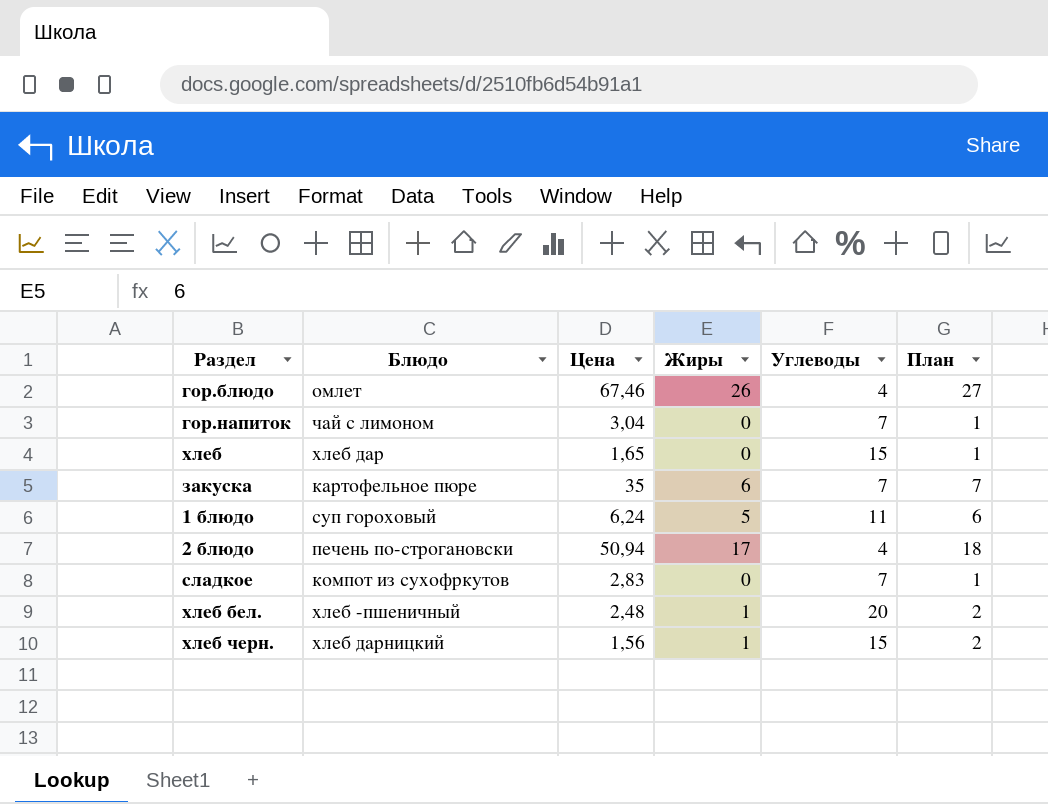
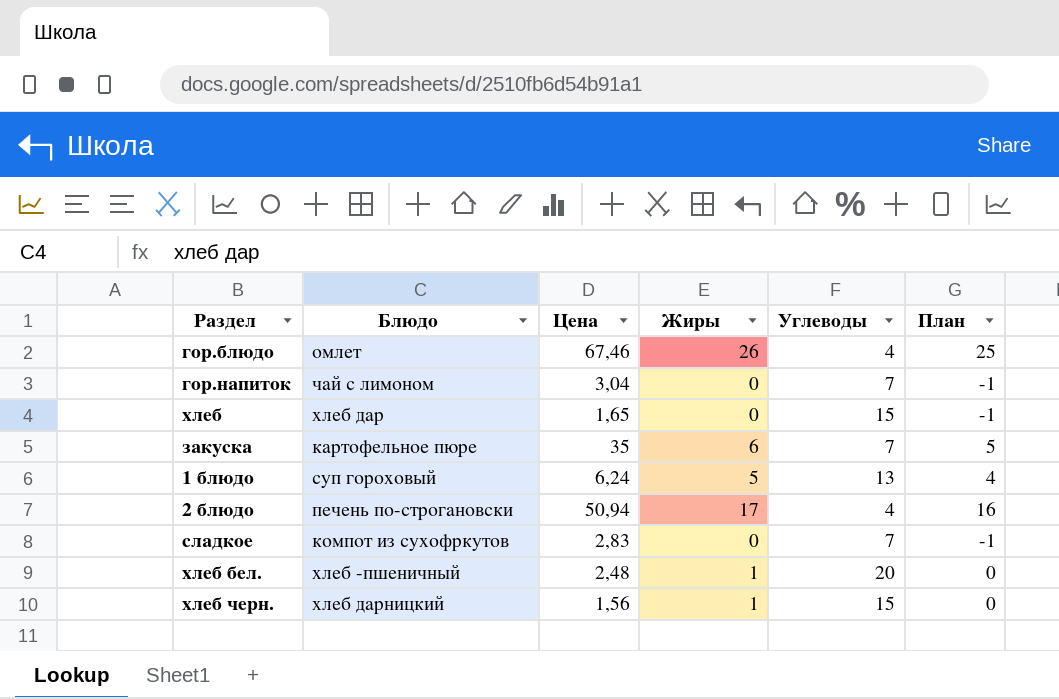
column План | formula: [Жиры] + 1 -> [Жиры] - 1
1 блюдо | Углеводы: 11 -> 13

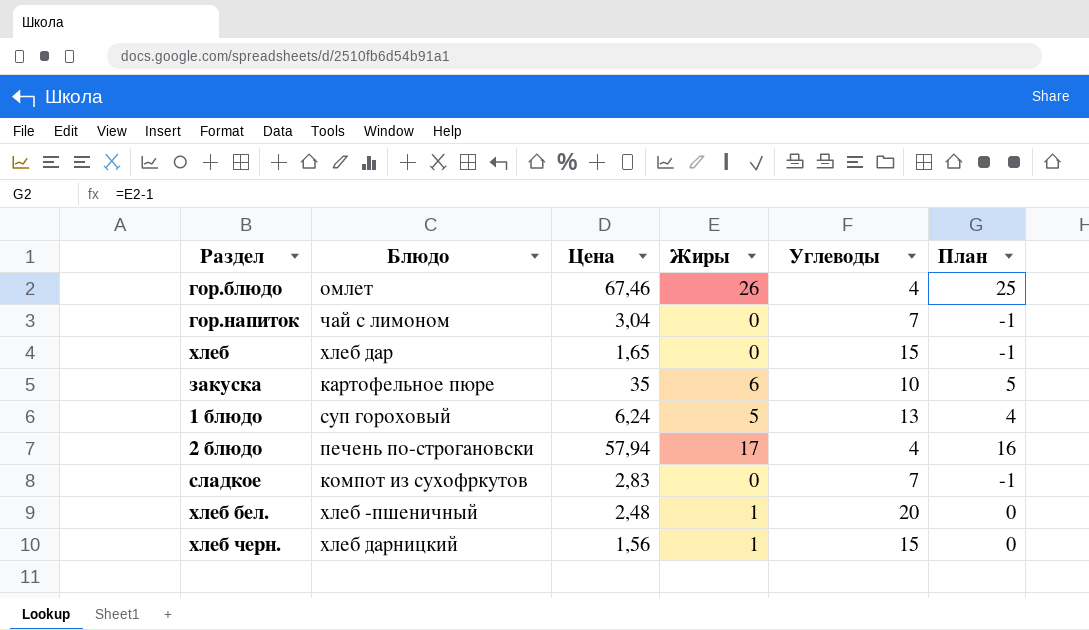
закуска | Углеводы: 7 -> 10
2 блюдо | Цена: 50,94 -> 57,94

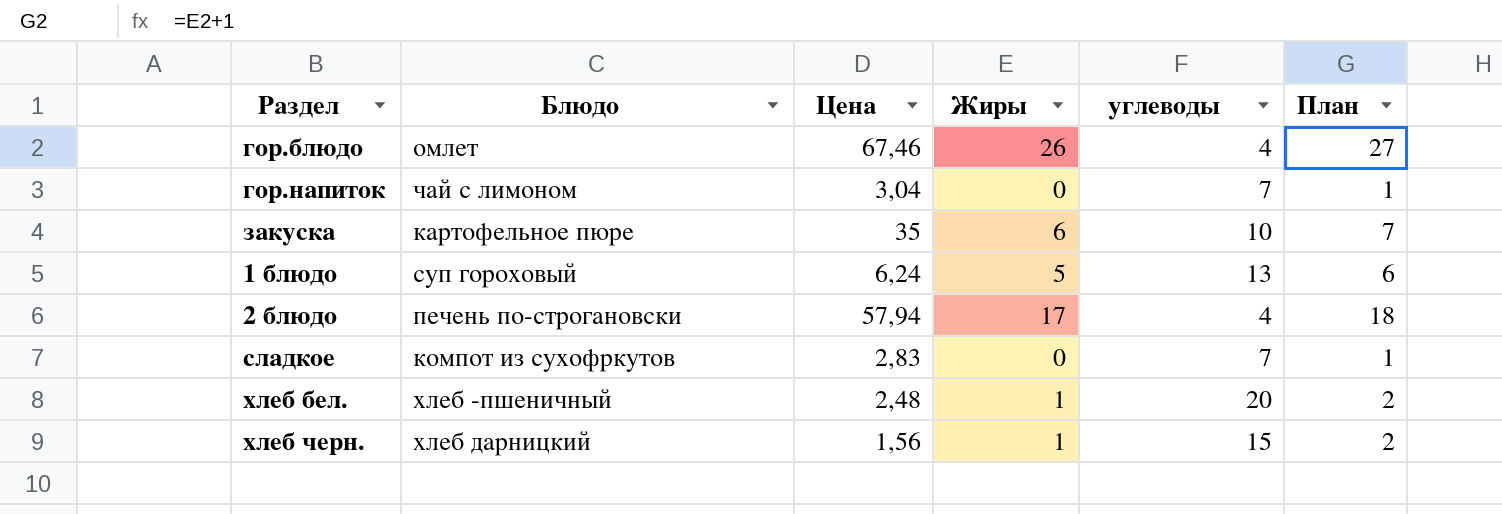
column name: Углеводы -> углеводы
column План | formula: [Жиры] - 1 -> [Жиры] + 1
row хлеб: хлеб дар | 1,65 | 0 | 15 | -1 -> none

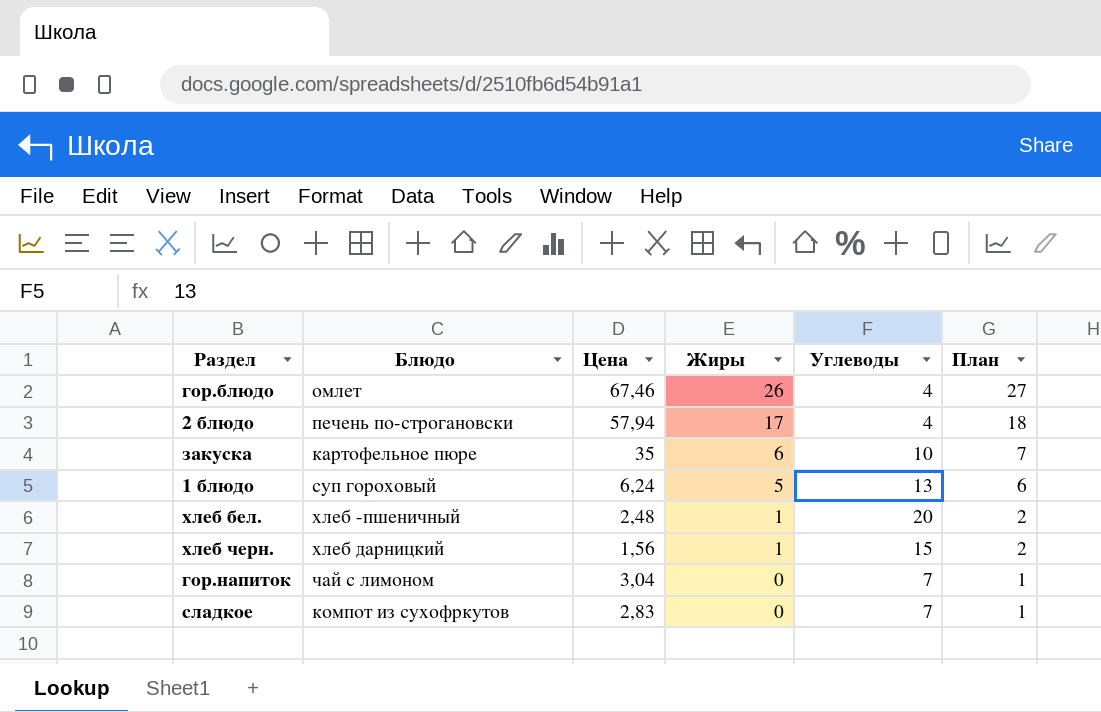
row order: none -> Жиры descending
column name: углеводы -> Углеводы

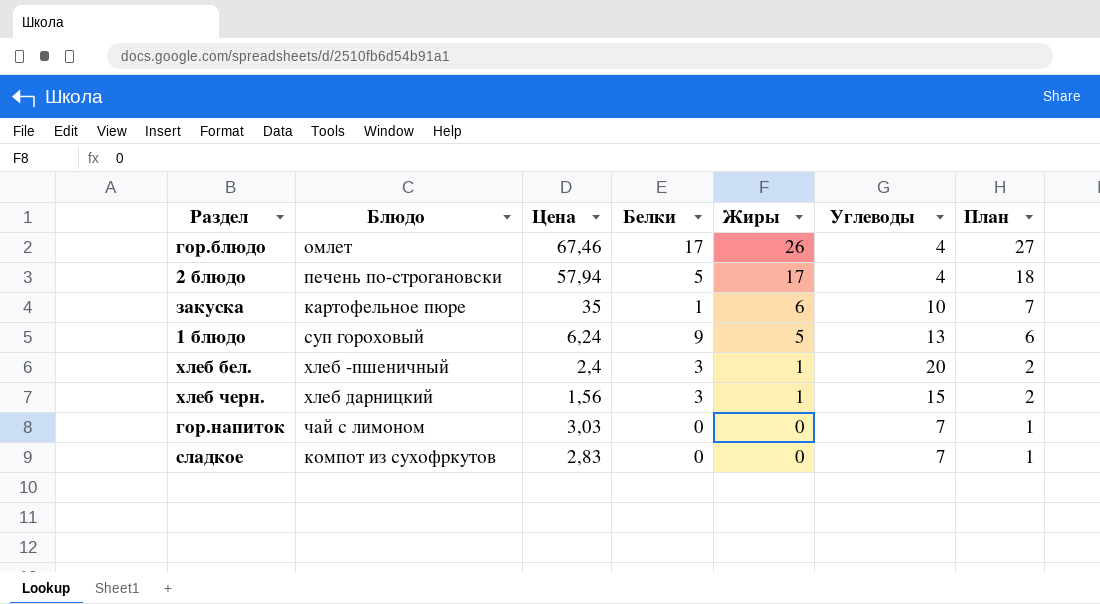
column Белки | position: none -> 4
хлеб бел. | Цена: 2,48 -> 2,4
гор.напиток | Цена: 3,04 -> 3,03

